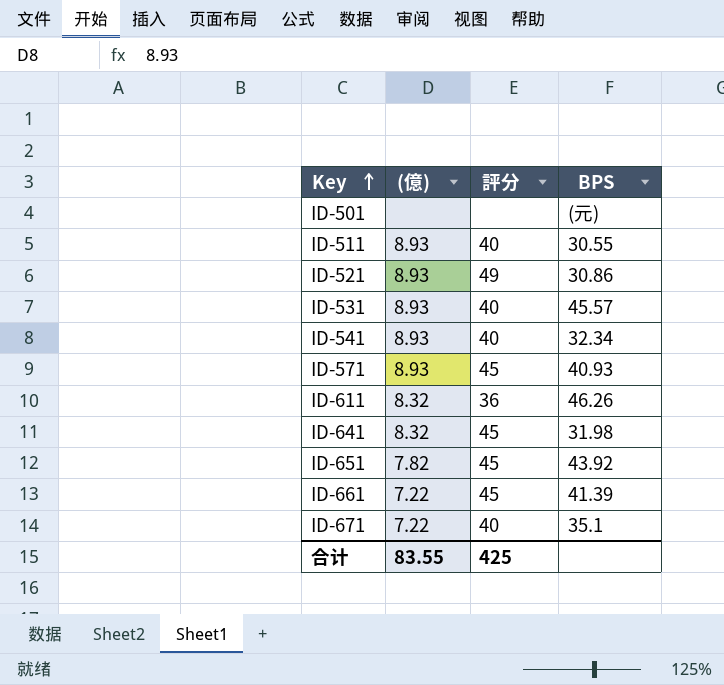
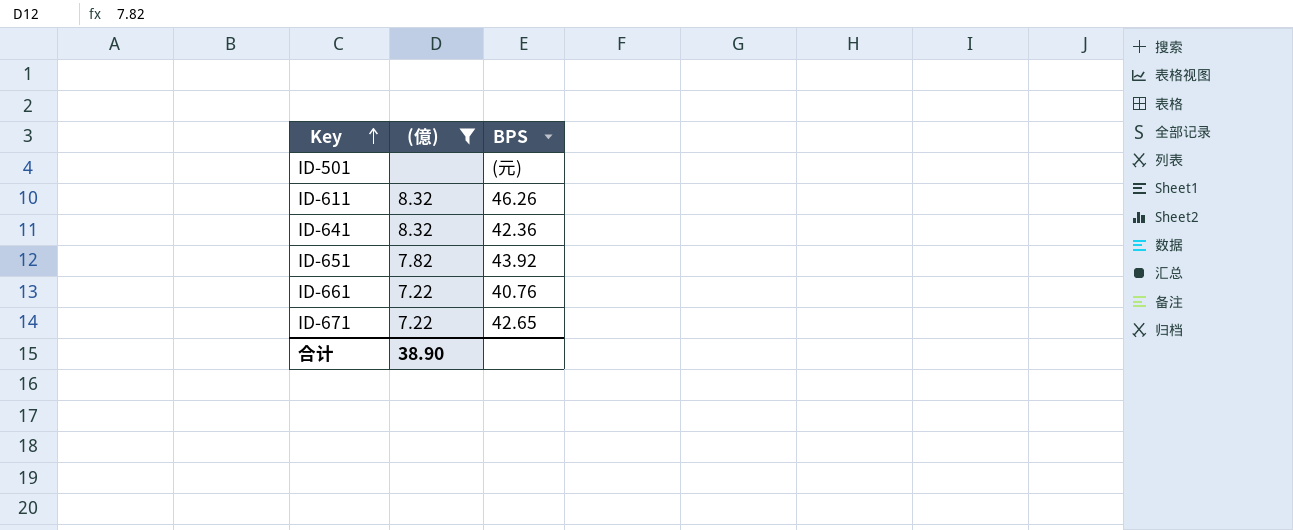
filter: none -> (億) != 8.93
column 評分 | position: 3 -> none
ID-641 | BPS: 31.98 -> 42.36
ID-661 | BPS: 41.39 -> 40.76
ID-671 | BPS: 35.1 -> 42.65
合计 | (億): 83.55 -> 38.90

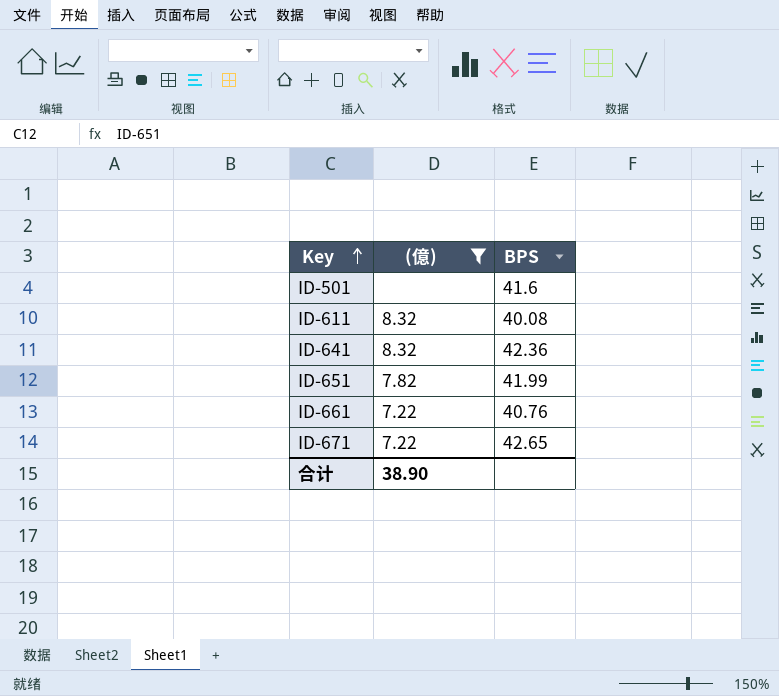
ID-501 | BPS: (元) -> 41.6
ID-611 | BPS: 46.26 -> 40.08
ID-651 | BPS: 43.92 -> 41.99

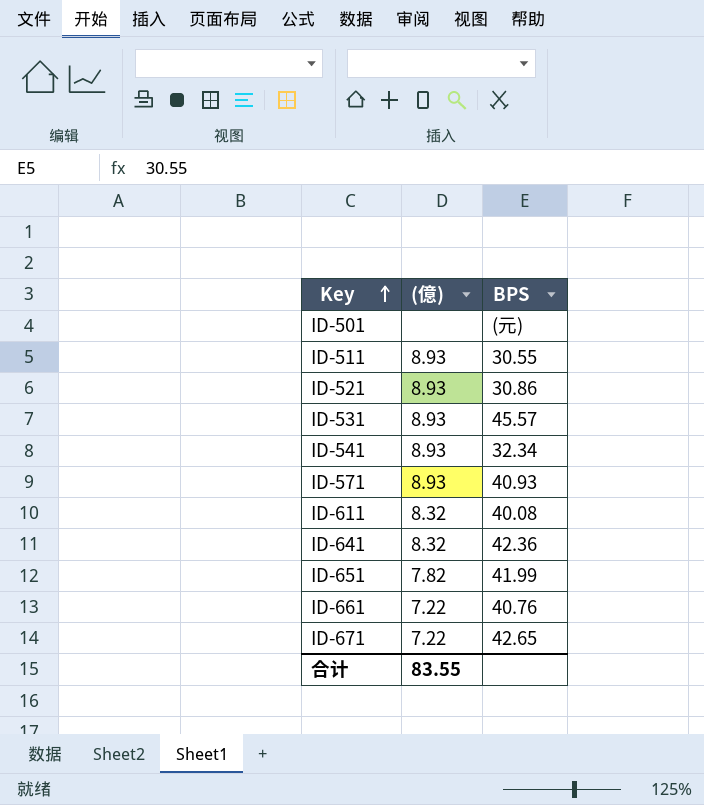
filter: (億) != 8.93 -> none
ID-501 | BPS: 41.6 -> (元)
合计 | (億): 38.90 -> 83.55

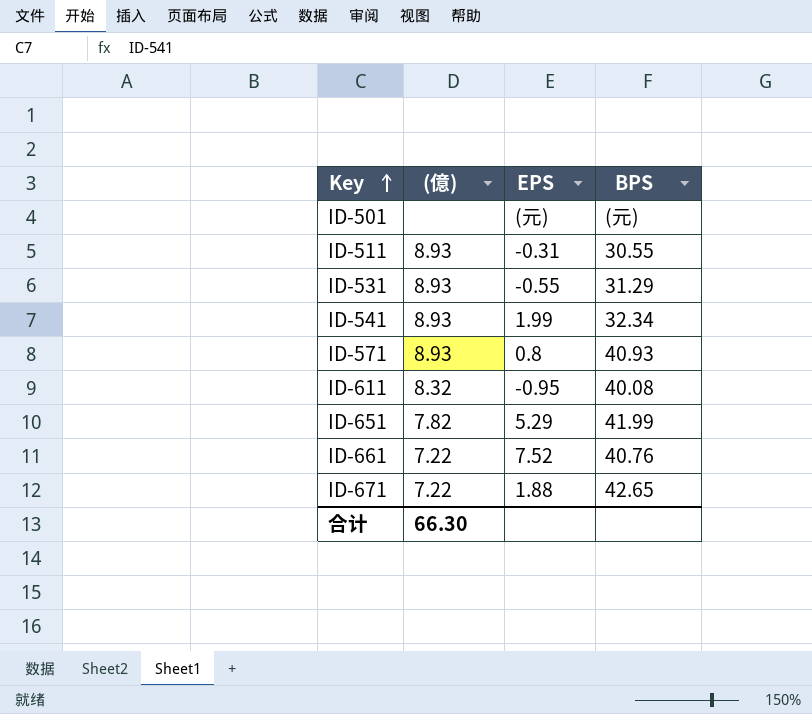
column EPS | position: none -> 3
row ID-521: 8.93 | 30.86 -> none
row ID-641: 8.32 | 42.36 -> none
ID-531 | BPS: 45.57 -> 31.29
合计 | (億): 83.55 -> 66.30

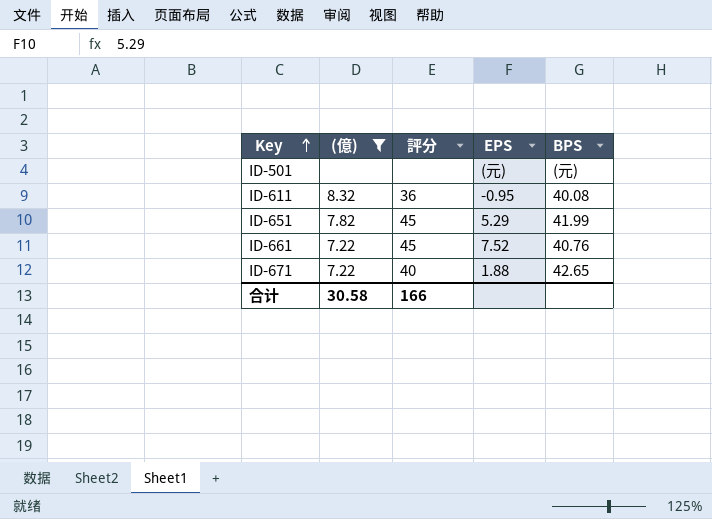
filter: none -> (億) != 8.93
column 評分 | position: none -> 3
合计 | (億): 66.30 -> 30.58

